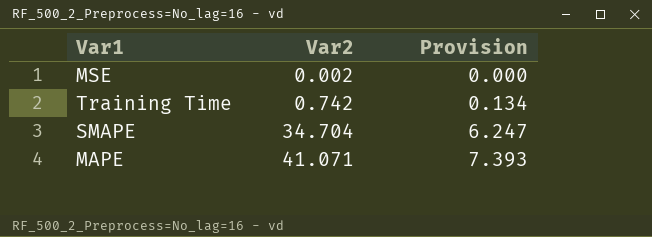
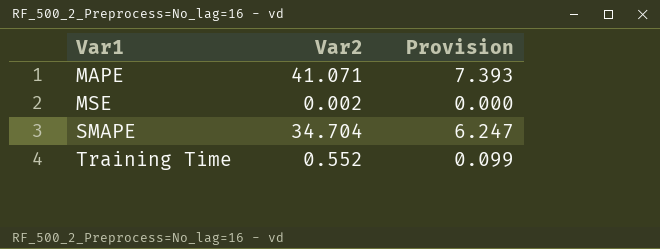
row order: Var2 ascending -> Var1 ascending
Training Time | Var2: 0.742 -> 0.552
Training Time | Provision: 0.134 -> 0.099

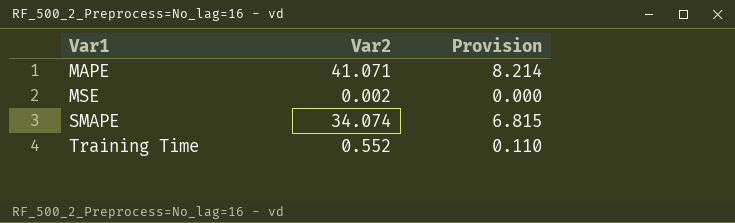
column Provision | formula: [Var2] * 0.18 -> [Var2] * 0.2
SMAPE | Var2: 34.704 -> 34.074

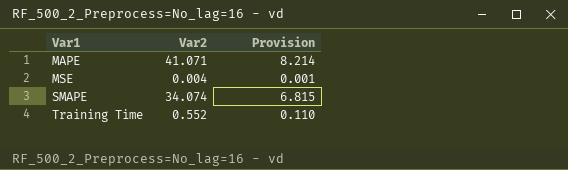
MSE | Var2: 0.002 -> 0.004
MSE | Provision: 0.000 -> 0.001

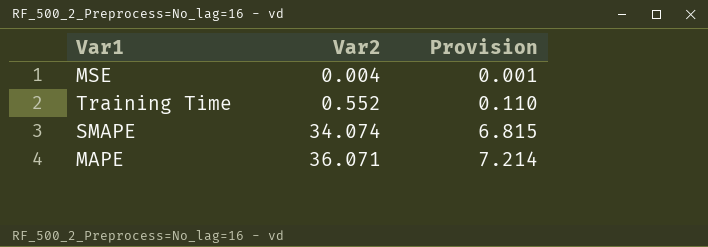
row order: Var1 ascending -> Var2 ascending
MAPE | Var2: 41.071 -> 36.071
MAPE | Provision: 8.214 -> 7.214

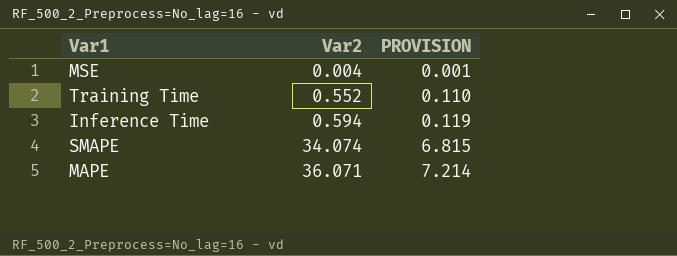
column name: Provision -> PROVISION
row Inference Time: none -> 0.594 | 0.119

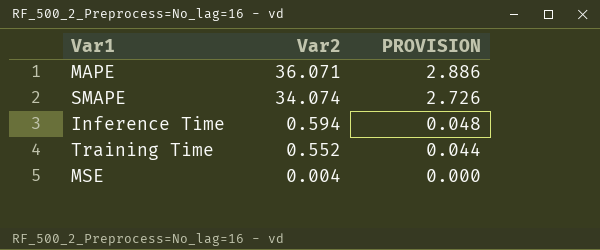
row order: Var2 ascending -> Var2 descending
column PROVISION | formula: [Var2] * 0.2 -> [Var2] * 0.08

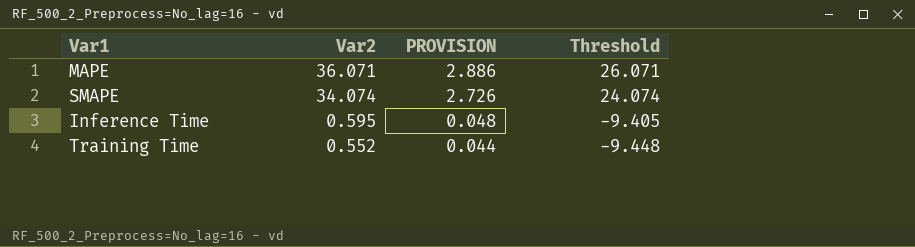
column Threshold | formula: none -> [Var2] - 10
row MSE: 0.004 | 0.000 -> none
Inference Time | Var2: 0.594 -> 0.595

